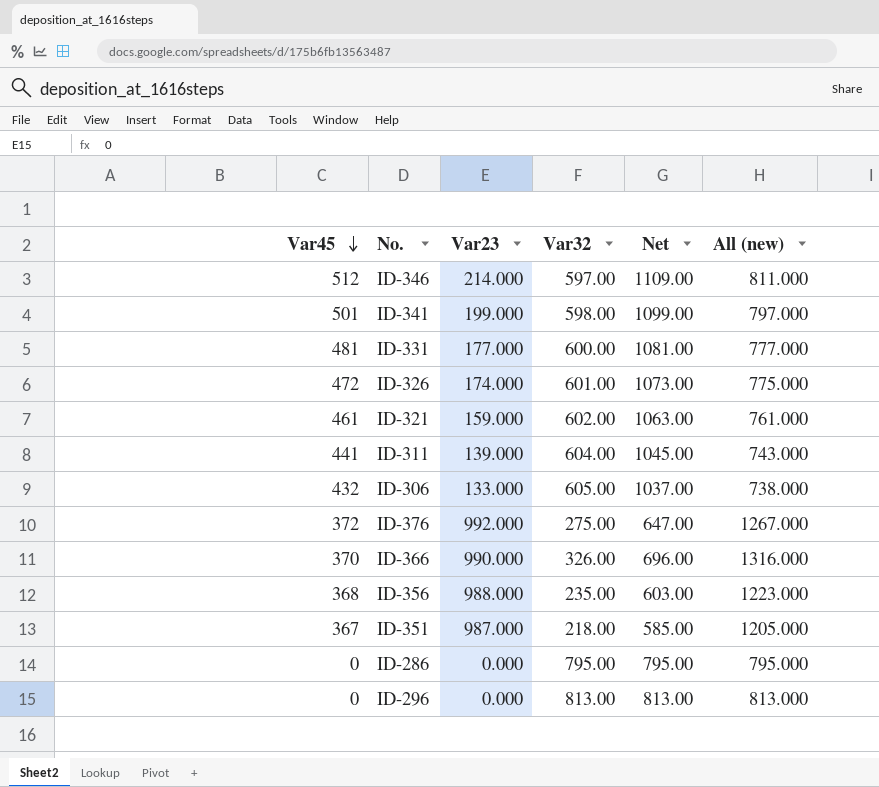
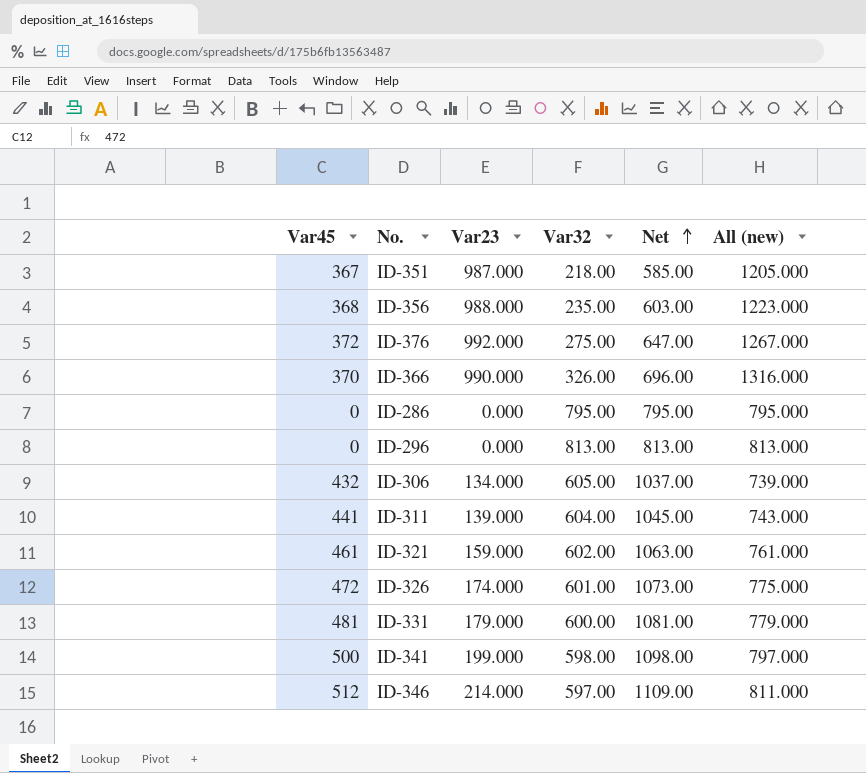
row order: Var45 descending -> Net ascending
ID-306 | Var23: 133.000 -> 134.000
ID-306 | All (new): 738.000 -> 739.000
ID-331 | Var23: 177.000 -> 179.000
ID-331 | All (new): 777.000 -> 779.000
ID-341 | Var45: 501 -> 500
ID-341 | Net: 1099.00 -> 1098.00

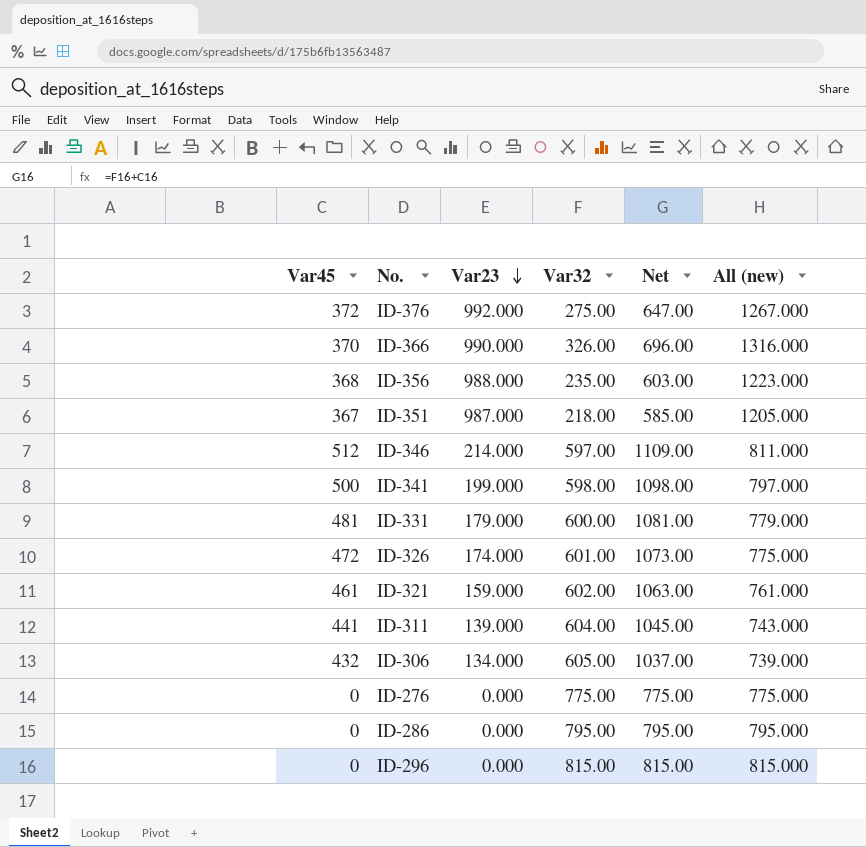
row order: Net ascending -> Var23 descending
row ID-276: none -> 0 | 0.000 | 775.00 | 775.00 | 775.000
ID-296 | Var32: 813.00 -> 815.00
ID-296 | Net: 813.00 -> 815.00
ID-296 | All (new): 813.000 -> 815.000

